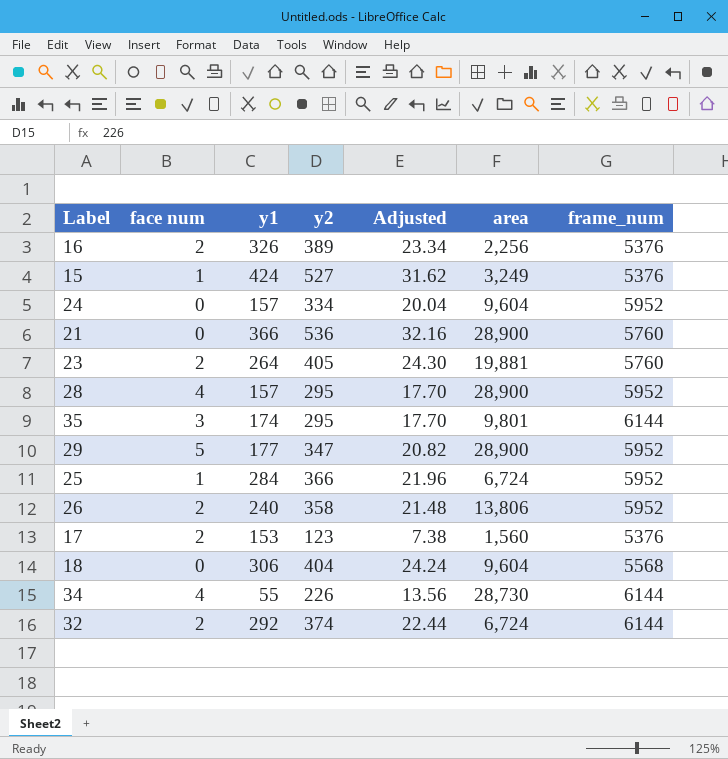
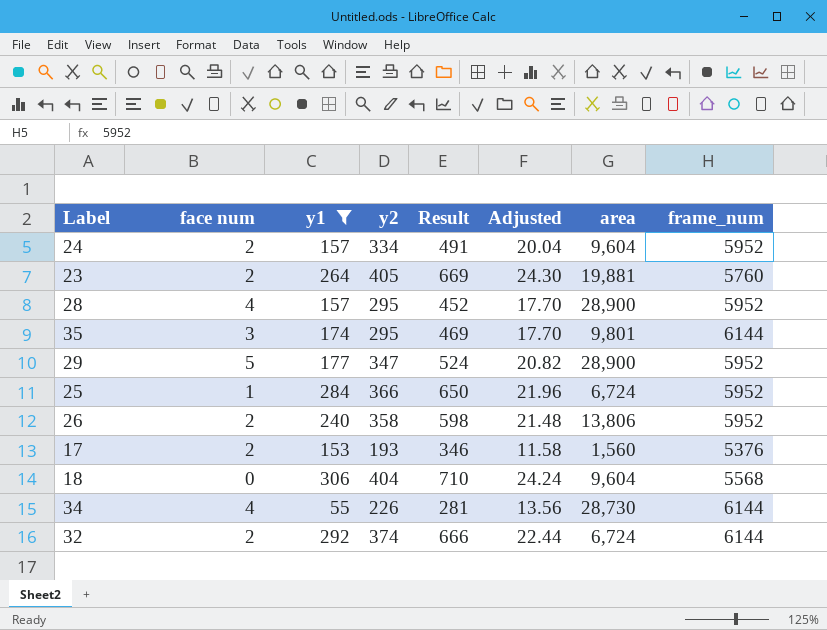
filter: none -> y1 <= 306
column Result | formula: none -> [y1] + [y2]
24 | face num: 0 -> 2
17 | y2: 123 -> 193
17 | Adjusted: 7.38 -> 11.58

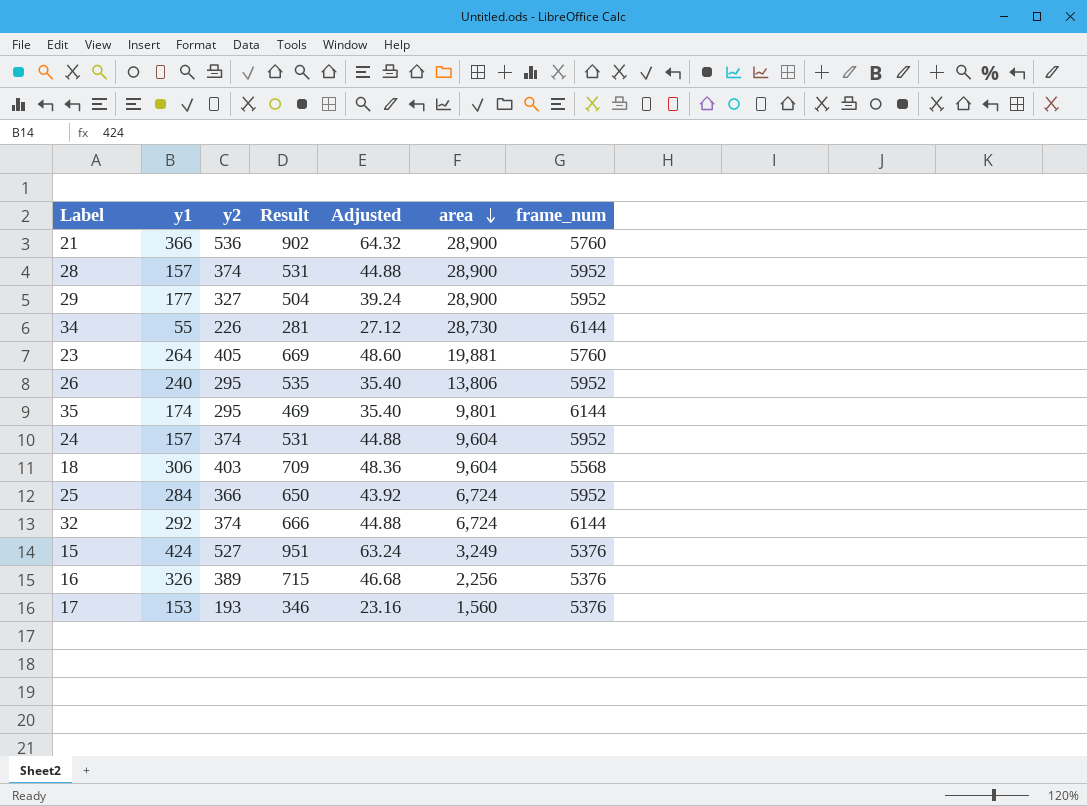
filter: y1 <= 306 -> none
row order: none -> area descending
column face num | position: 2 -> none
column Adjusted | formula: [y2] * 0.06 -> [y2] * 0.12
28 | y2: 295 -> 374
28 | Result: 452 -> 531
29 | y2: 347 -> 327
29 | Result: 524 -> 504
26 | y2: 358 -> 295
26 | Result: 598 -> 535
24 | y2: 334 -> 374
24 | Result: 491 -> 531
18 | y2: 404 -> 403
18 | Result: 710 -> 709

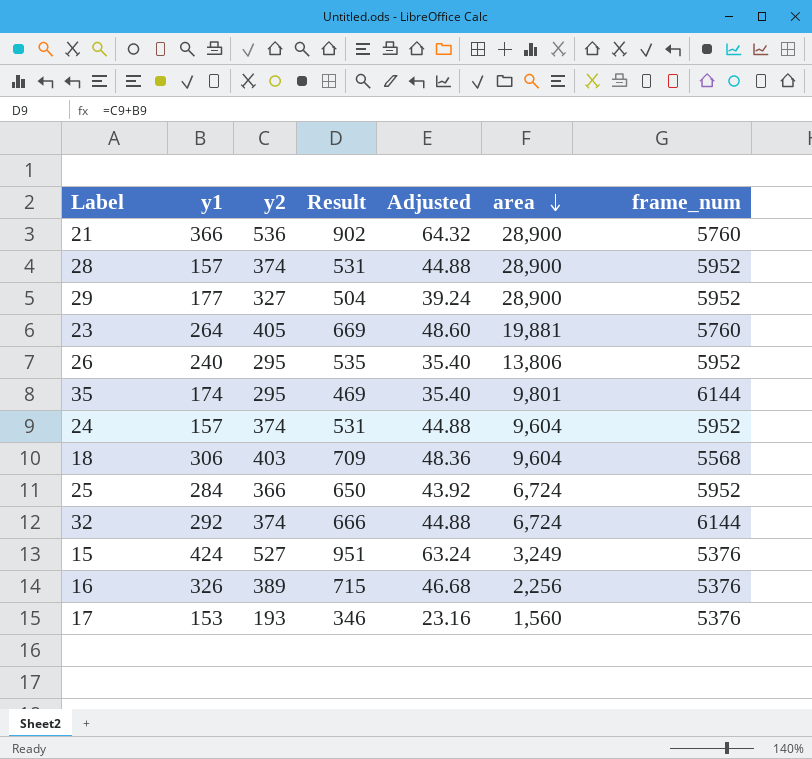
row 34: 55 | 226 | 281 | 27.12 | 28,730 | 6144 -> none

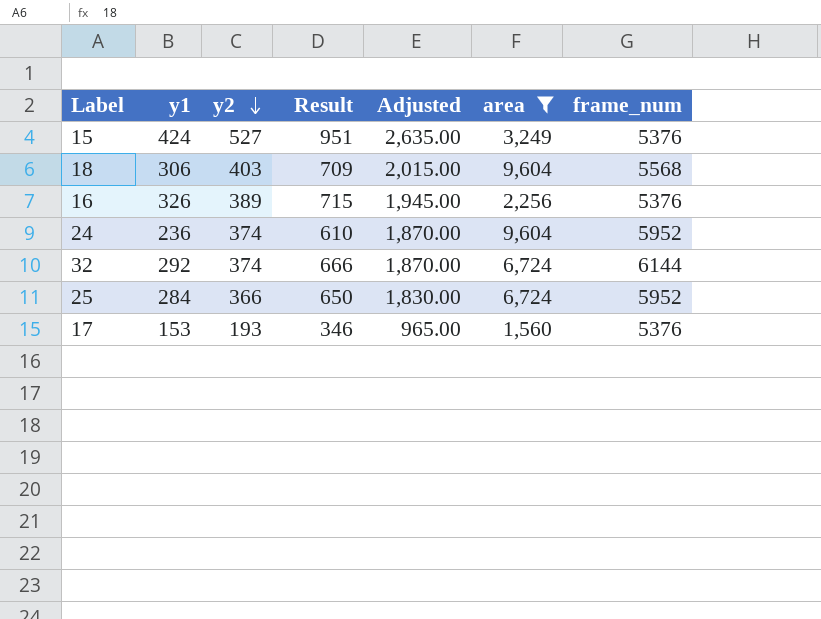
filter: none -> area <= 9,604
row order: area descending -> y2 descending
column Adjusted | formula: [y2] * 0.12 -> [y2] * 5
24 | y1: 157 -> 236
24 | Result: 531 -> 610

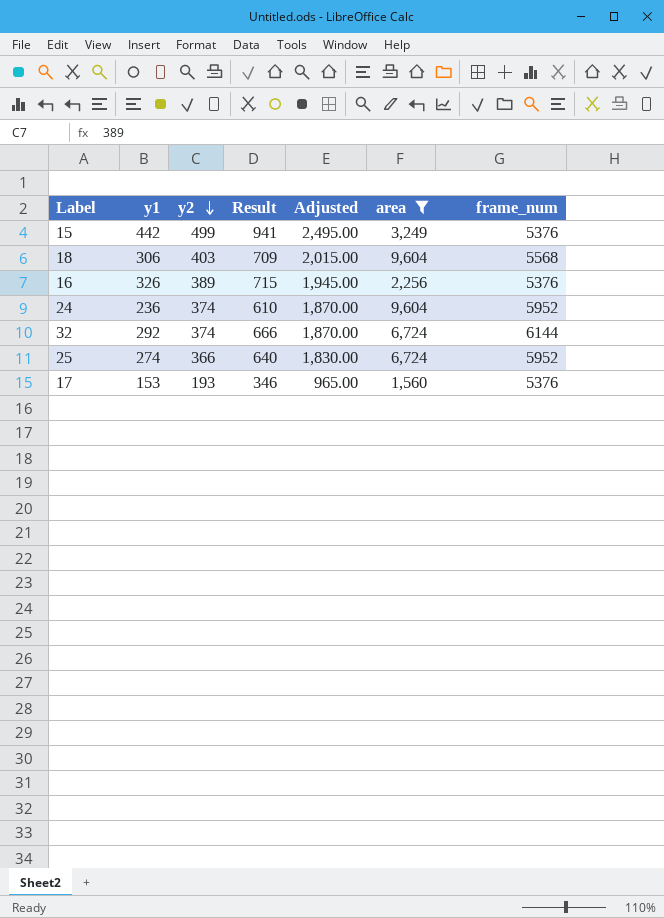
15 | y1: 424 -> 442
15 | y2: 527 -> 499
15 | Result: 951 -> 941
15 | Adjusted: 2,635.00 -> 2,495.00
25 | y1: 284 -> 274
25 | Result: 650 -> 640

